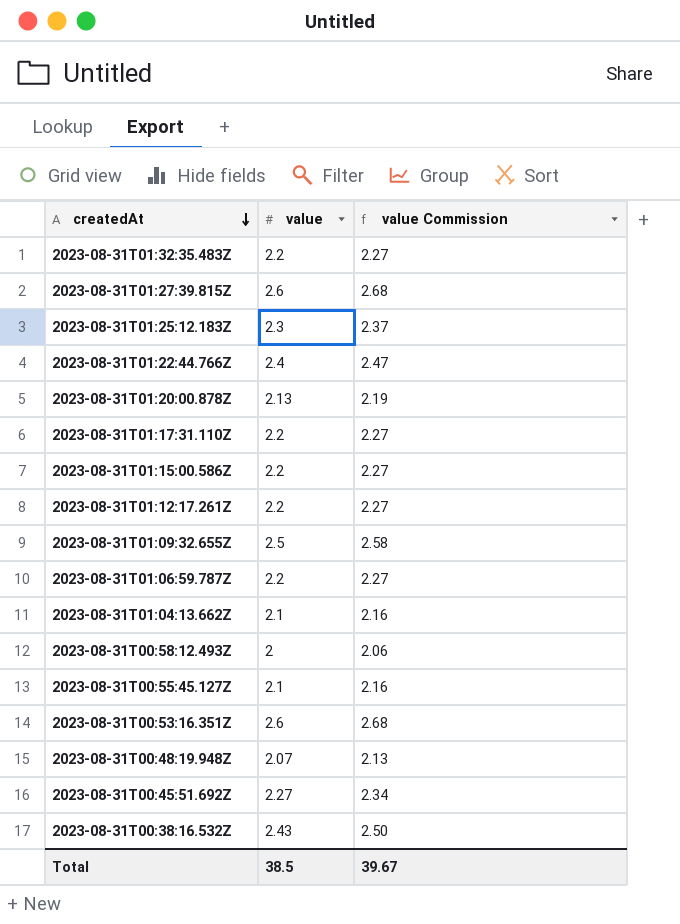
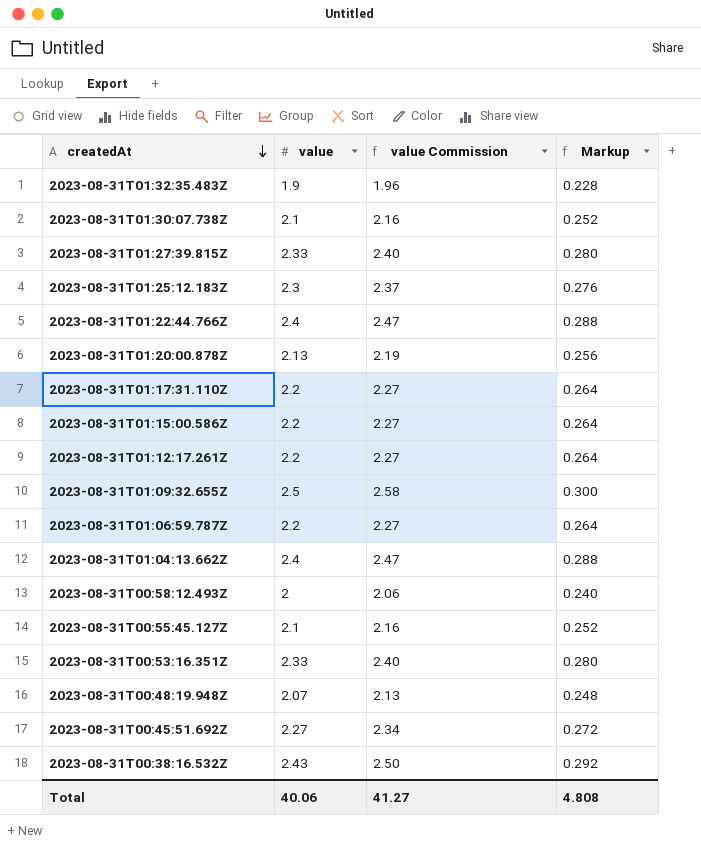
column Markup | formula: none -> [value] * 0.12
2023-08-31T01:32:35.483Z | value: 2.2 -> 1.9
2023-08-31T01:32:35.483Z | value Commission: 2.27 -> 1.96
row 2023-08-31T01:30:07.738Z: none -> 2.1 | 2.16 | 0.252
2023-08-31T01:27:39.815Z | value: 2.6 -> 2.33
2023-08-31T01:27:39.815Z | value Commission: 2.68 -> 2.40
2023-08-31T01:04:13.662Z | value: 2.1 -> 2.4
2023-08-31T01:04:13.662Z | value Commission: 2.16 -> 2.47
2023-08-31T00:53:16.351Z | value: 2.6 -> 2.33
2023-08-31T00:53:16.351Z | value Commission: 2.68 -> 2.40
Total | value: 38.5 -> 40.06
Total | value Commission: 39.67 -> 41.27

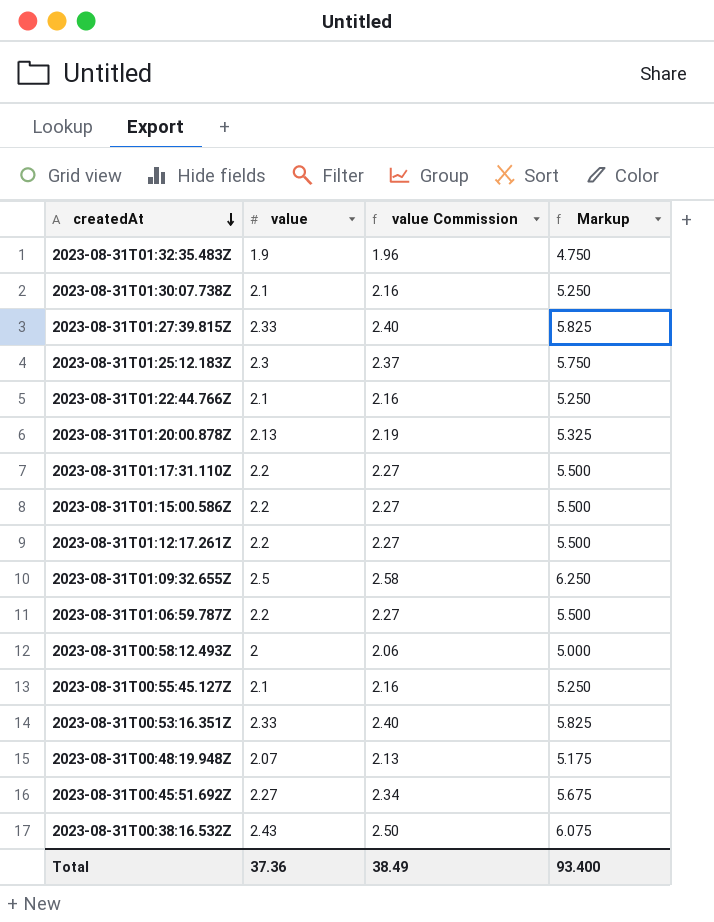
column Markup | formula: [value] * 0.12 -> [value] * 2.5
row 2023-08-31T01:04:13.662Z: 2.4 | 2.47 | 0.288 -> none
2023-08-31T01:22:44.766Z | value: 2.4 -> 2.1
2023-08-31T01:22:44.766Z | value Commission: 2.47 -> 2.16
Total | value: 40.06 -> 37.36
Total | value Commission: 41.27 -> 38.49
Total | Markup: 4.808 -> 93.400

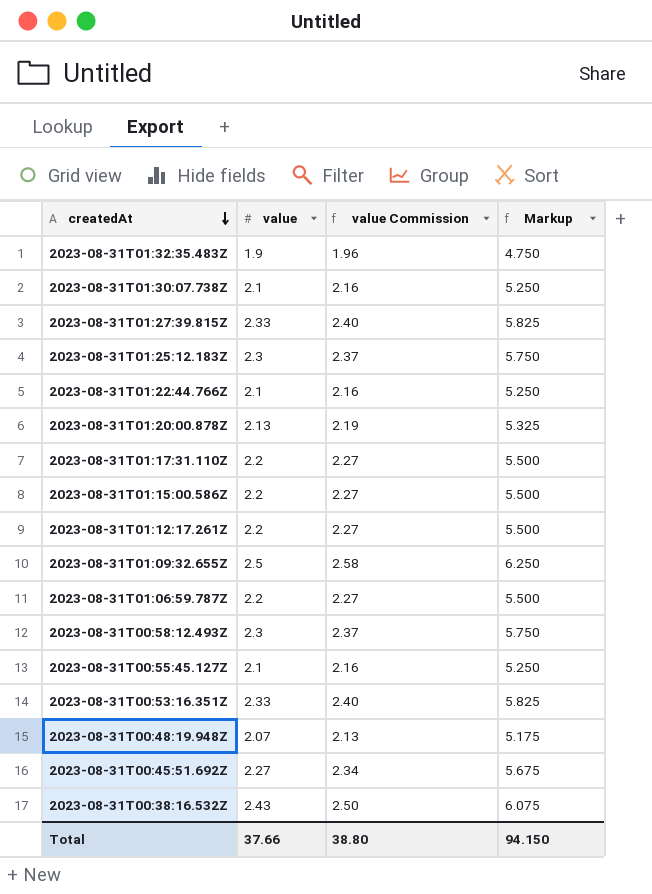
2023-08-31T00:58:12.493Z | value: 2 -> 2.3
2023-08-31T00:58:12.493Z | value Commission: 2.06 -> 2.37
2023-08-31T00:58:12.493Z | Markup: 5.000 -> 5.750
Total | value: 37.36 -> 37.66
Total | value Commission: 38.49 -> 38.80
Total | Markup: 93.400 -> 94.150

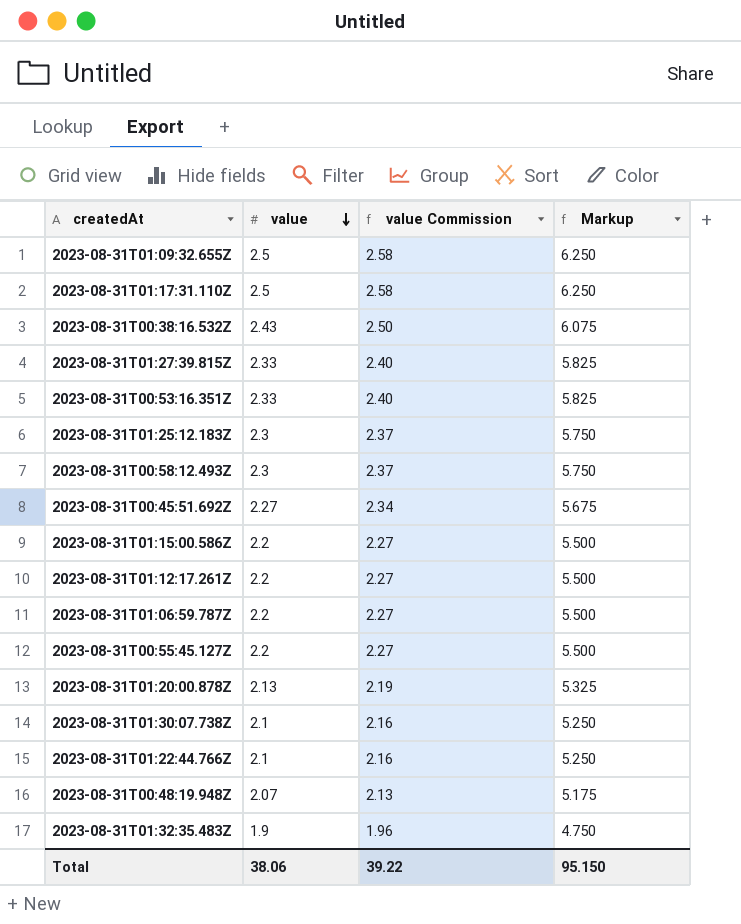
row order: createdAt descending -> value descending
2023-08-31T01:17:31.110Z | value: 2.2 -> 2.5
2023-08-31T01:17:31.110Z | value Commission: 2.27 -> 2.58
2023-08-31T01:17:31.110Z | Markup: 5.500 -> 6.250
2023-08-31T00:55:45.127Z | value: 2.1 -> 2.2
2023-08-31T00:55:45.127Z | value Commission: 2.16 -> 2.27
2023-08-31T00:55:45.127Z | Markup: 5.250 -> 5.500
Total | value: 37.66 -> 38.06
Total | value Commission: 38.80 -> 39.22
Total | Markup: 94.150 -> 95.150

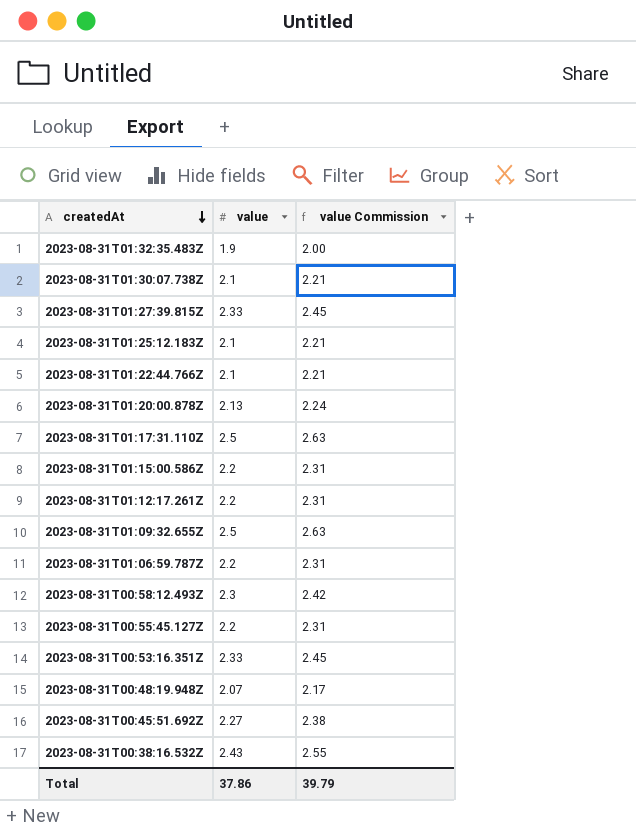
row order: value descending -> createdAt descending
column Markup | formula: [value] * 2.5 -> none
column value Commission | formula: [value] * 1.03 -> [value] * 1.05
2023-08-31T01:25:12.183Z | value: 2.3 -> 2.1
Total | value: 38.06 -> 37.86
Total | value Commission: 39.22 -> 39.79

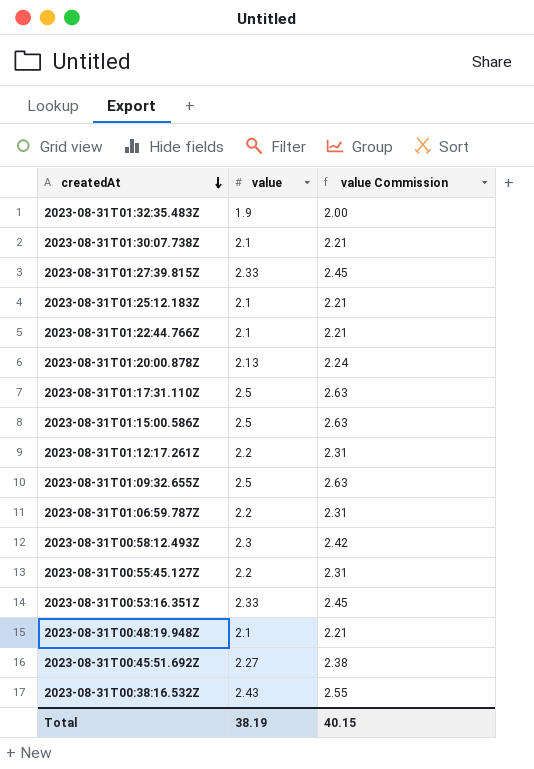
2023-08-31T01:15:00.586Z | value: 2.2 -> 2.5
2023-08-31T01:15:00.586Z | value Commission: 2.31 -> 2.63
2023-08-31T00:48:19.948Z | value: 2.07 -> 2.1
2023-08-31T00:48:19.948Z | value Commission: 2.17 -> 2.21
Total | value: 37.86 -> 38.19
Total | value Commission: 39.79 -> 40.15

